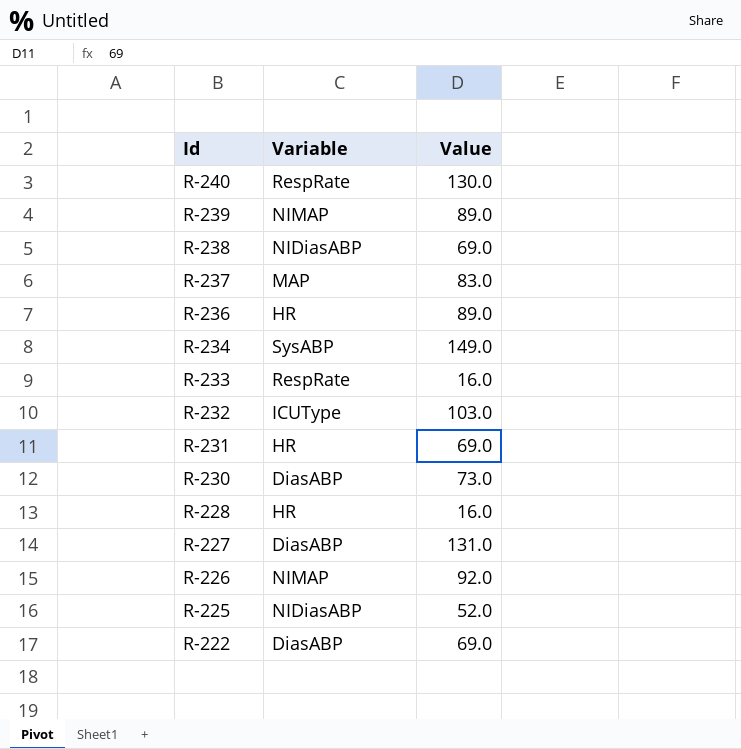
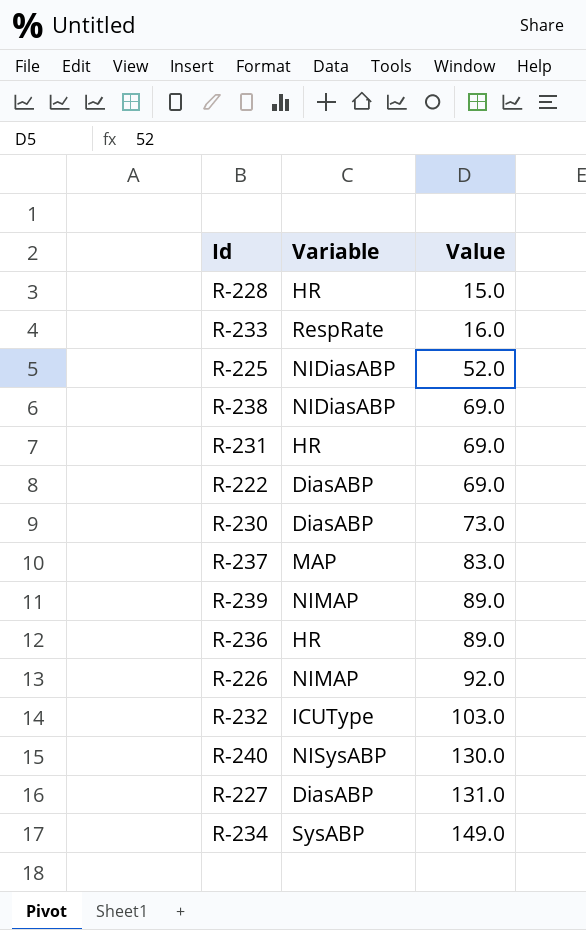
row order: Id descending -> Value ascending
R-228 | Value: 16.0 -> 15.0
R-240 | Variable: RespRate -> NISysABP

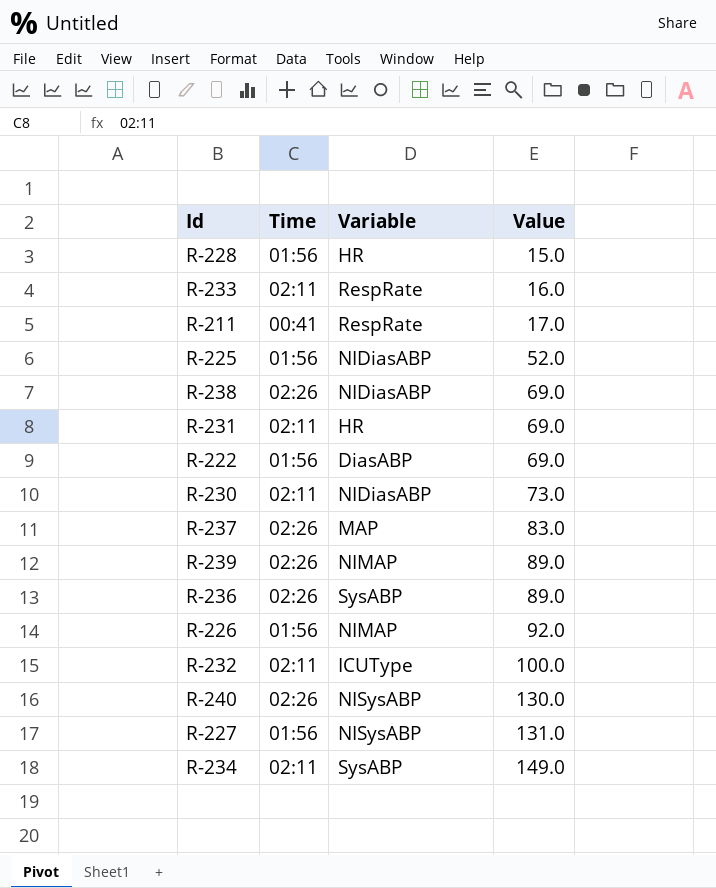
column Time | position: none -> 2
row R-211: none -> 00:41 | RespRate | 17.0
R-230 | Variable: DiasABP -> NIDiasABP
R-236 | Variable: HR -> SysABP
R-232 | Value: 103.0 -> 100.0
R-227 | Variable: DiasABP -> NISysABP

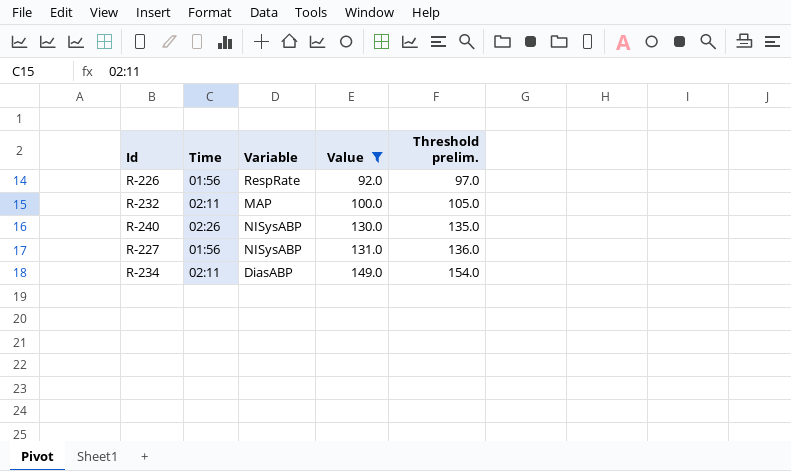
filter: none -> Value >= 92.0
column Threshold prelim. | formula: none -> [Value] + 5
R-226 | Variable: NIMAP -> RespRate
R-232 | Variable: ICUType -> MAP
R-234 | Variable: SysABP -> DiasABP

